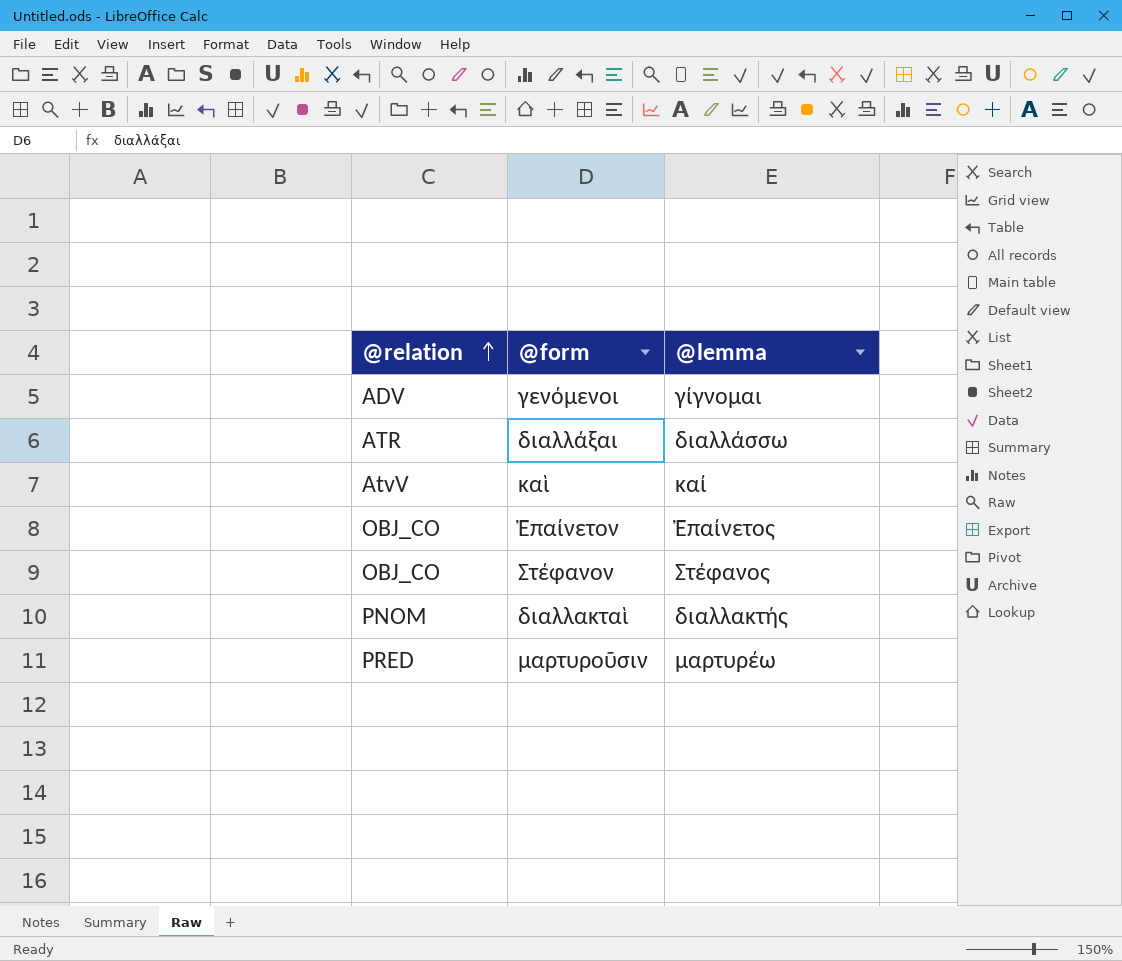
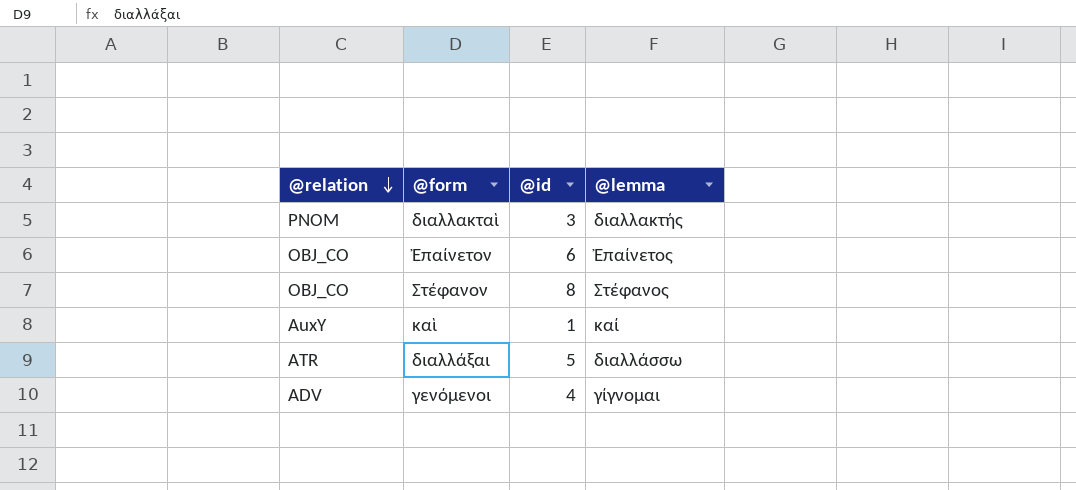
row order: @relation ascending -> @relation descending
column @id | position: none -> 3
row μαρτυροῦσιν: PRED | μαρτυρέω -> none
καὶ | @relation: AtvV -> AuxY

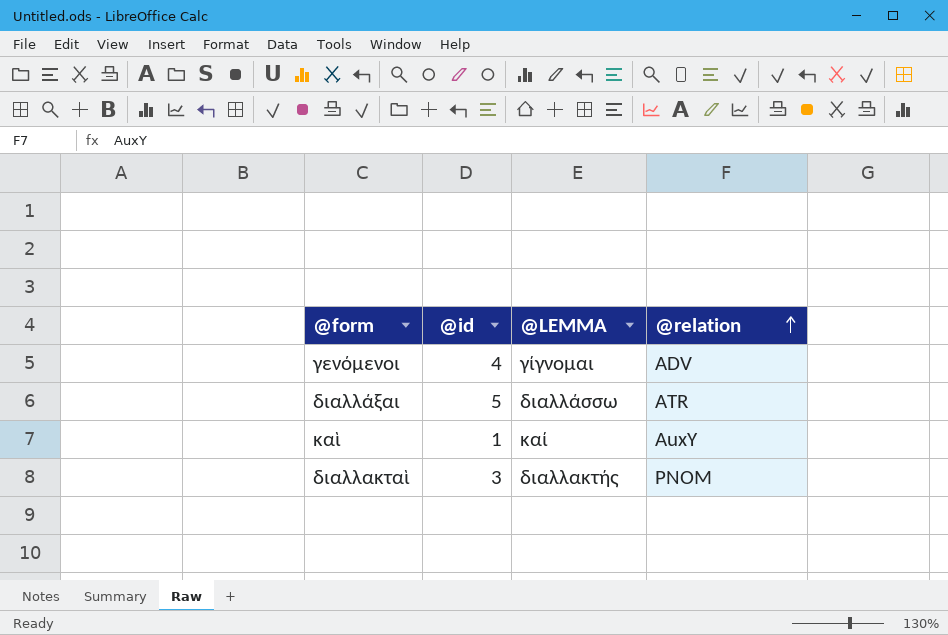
row order: @relation descending -> @relation ascending
column name: @lemma -> @LEMMA
column @relation | position: 1 -> 4
row Ἐπαίνετον: OBJ_CO | 6 | Ἐπαίνετος -> none
row Στέφανον: OBJ_CO | 8 | Στέφανος -> none

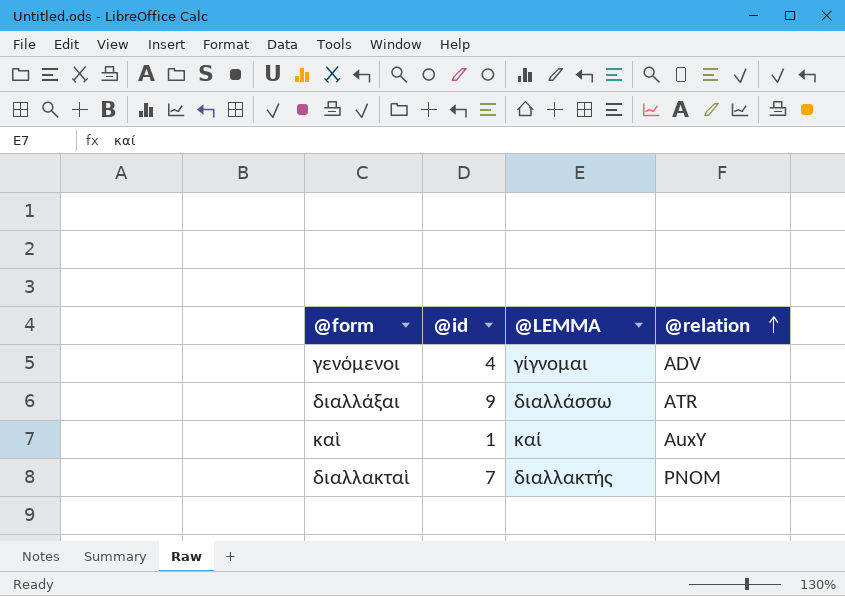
διαλλάξαι | @id: 5 -> 9
διαλλακταὶ | @id: 3 -> 7

